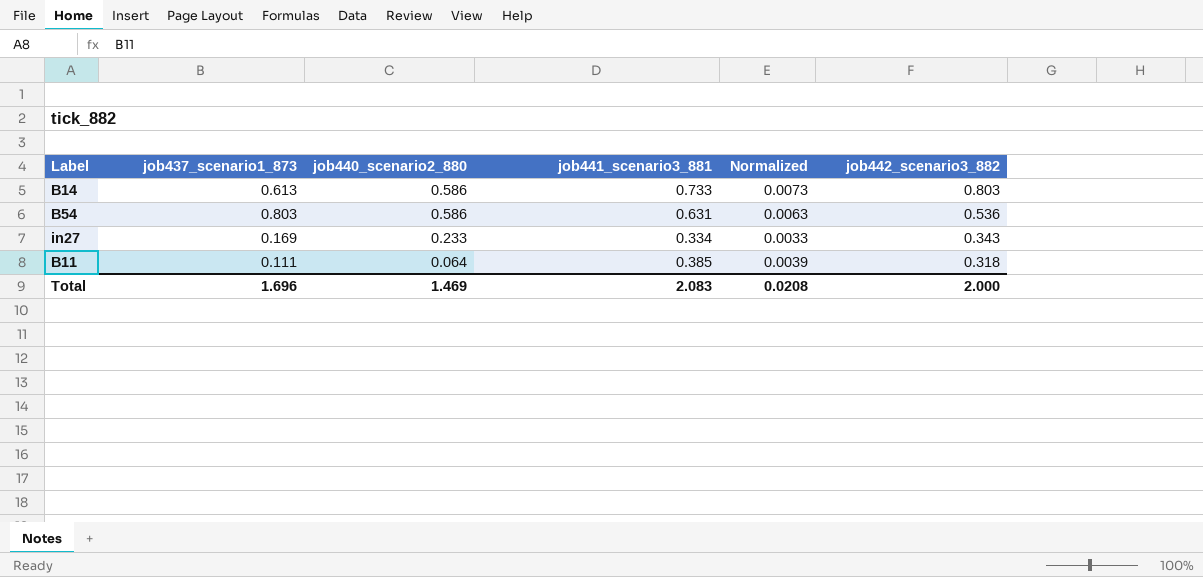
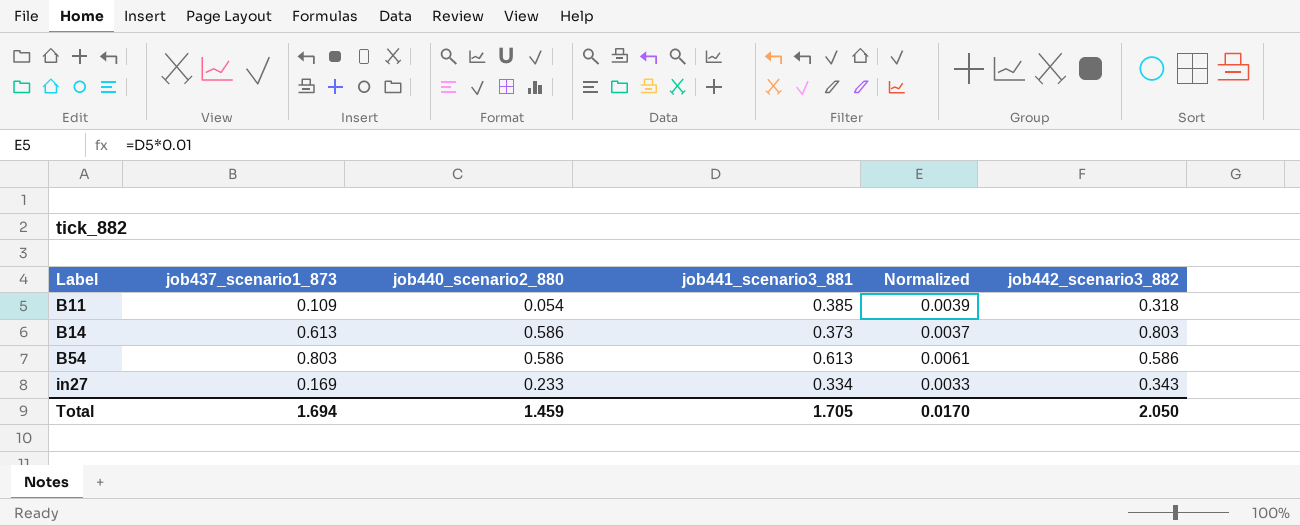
row order: job440_scenario2_880 descending -> Label ascending
B11 | job437_scenario1_873: 0.111 -> 0.109
B11 | job440_scenario2_880: 0.064 -> 0.054
B14 | job441_scenario3_881: 0.733 -> 0.373
B14 | Normalized: 0.0073 -> 0.0037
B54 | job441_scenario3_881: 0.631 -> 0.613
B54 | Normalized: 0.0063 -> 0.0061
B54 | job442_scenario3_882: 0.536 -> 0.586
Total | job437_scenario1_873: 1.696 -> 1.694
Total | job440_scenario2_880: 1.469 -> 1.459
Total | job441_scenario3_881: 2.083 -> 1.705
Total | Normalized: 0.0208 -> 0.0170
Total | job442_scenario3_882: 2.000 -> 2.050

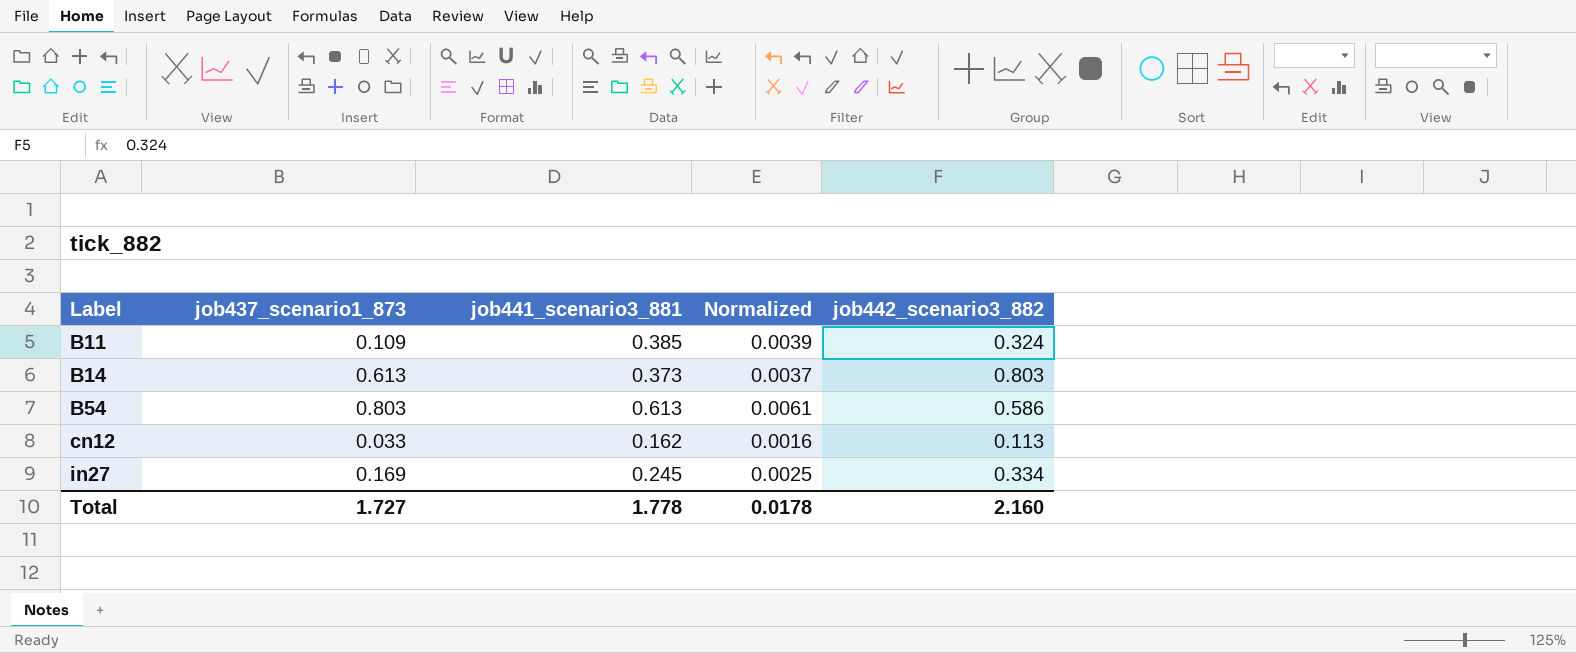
column job440_scenario2_880 | position: 3 -> none
B11 | job442_scenario3_882: 0.318 -> 0.324
row cn12: none -> 0.033 | 0.162 | 0.0016 | 0.113
in27 | job441_scenario3_881: 0.334 -> 0.245
in27 | Normalized: 0.0033 -> 0.0025
in27 | job442_scenario3_882: 0.343 -> 0.334
Total | job437_scenario1_873: 1.694 -> 1.727
Total | job441_scenario3_881: 1.705 -> 1.778
Total | Normalized: 0.0170 -> 0.0178
Total | job442_scenario3_882: 2.050 -> 2.160

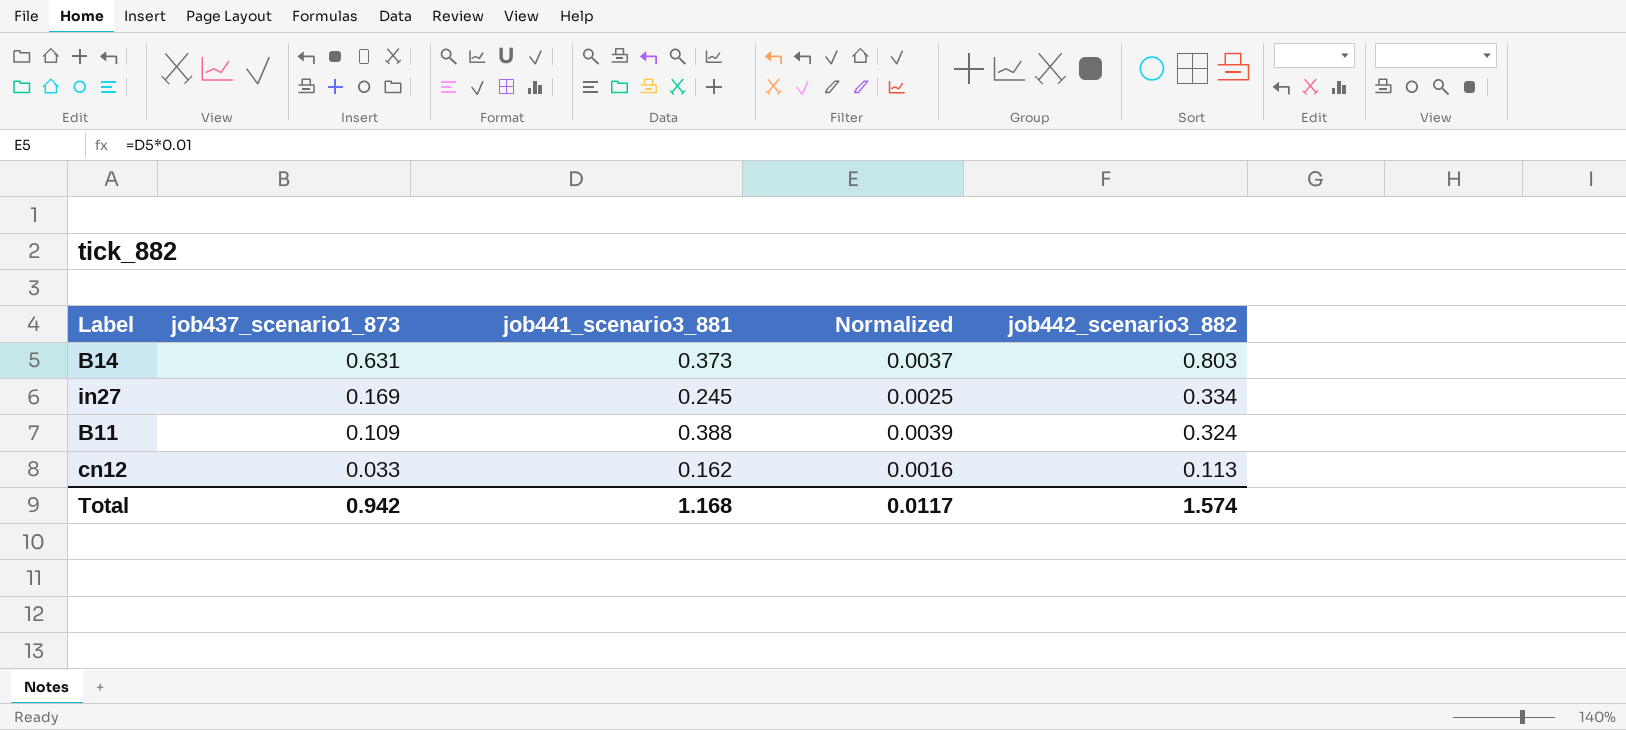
row order: Label ascending -> job437_scenario1_873 descending
row B54: 0.803 | 0.613 | 0.0061 | 0.586 -> none
B14 | job437_scenario1_873: 0.613 -> 0.631
B11 | job441_scenario3_881: 0.385 -> 0.388
Total | job437_scenario1_873: 1.727 -> 0.942
Total | job441_scenario3_881: 1.778 -> 1.168
Total | Normalized: 0.0178 -> 0.0117
Total | job442_scenario3_882: 2.160 -> 1.574

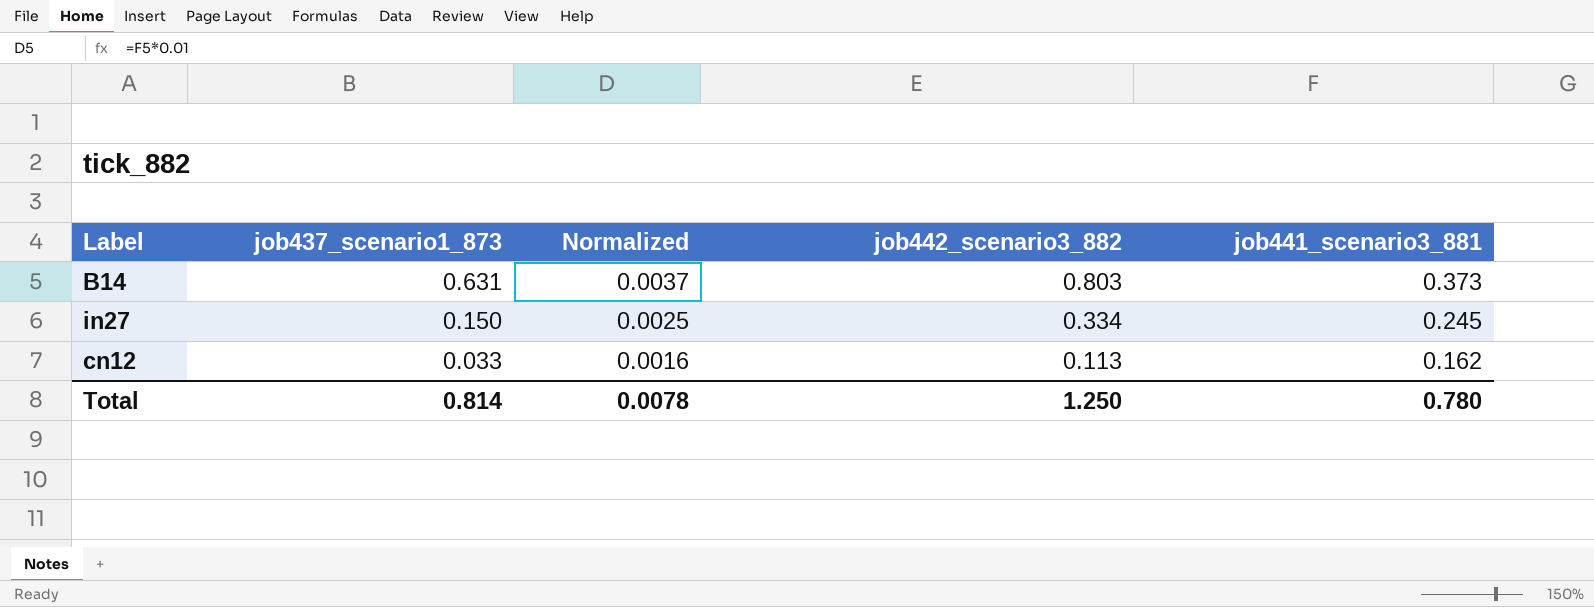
column job441_scenario3_881 | position: 3 -> 5
row B11: 0.109 | 0.388 | 0.0039 | 0.324 -> none
in27 | job437_scenario1_873: 0.169 -> 0.150
Total | job437_scenario1_873: 0.942 -> 0.814
Total | Normalized: 0.0117 -> 0.0078
Total | job442_scenario3_882: 1.574 -> 1.250
Total | job441_scenario3_881: 1.168 -> 0.780

